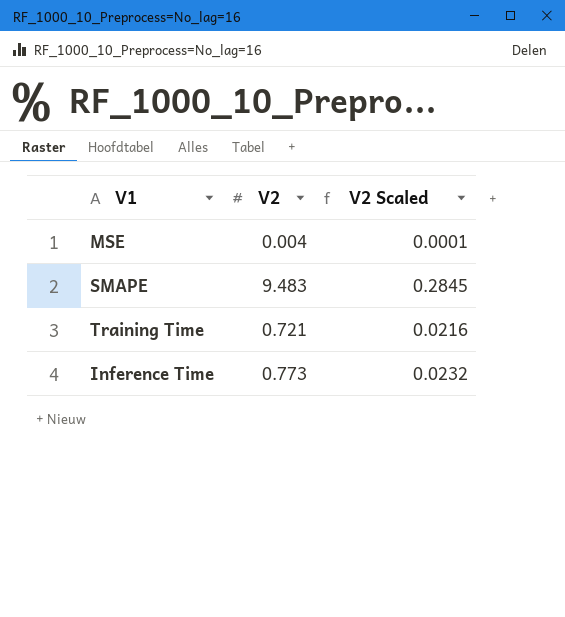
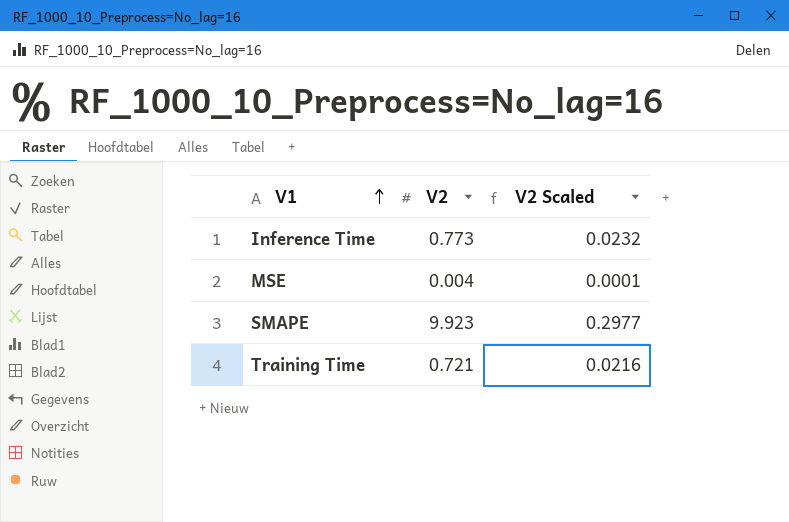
row order: none -> V1 ascending
SMAPE | V2: 9.483 -> 9.923
SMAPE | V2 Scaled: 0.2845 -> 0.2977

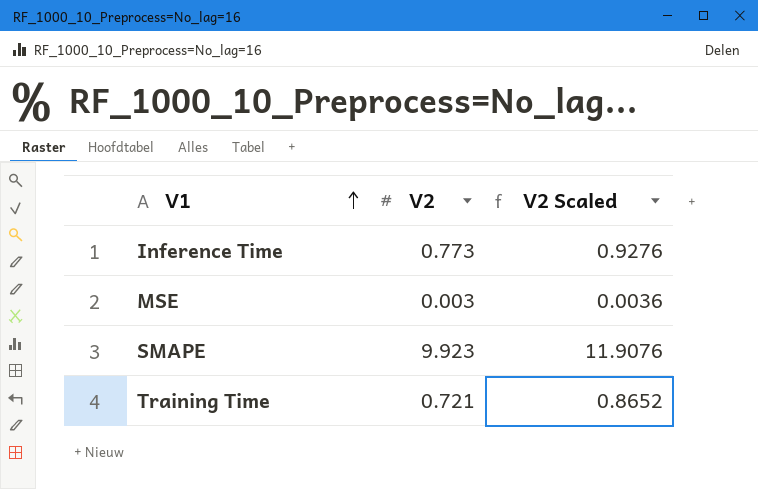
column V2 Scaled | formula: [V2] * 0.03 -> [V2] * 1.2
MSE | V2: 0.004 -> 0.003

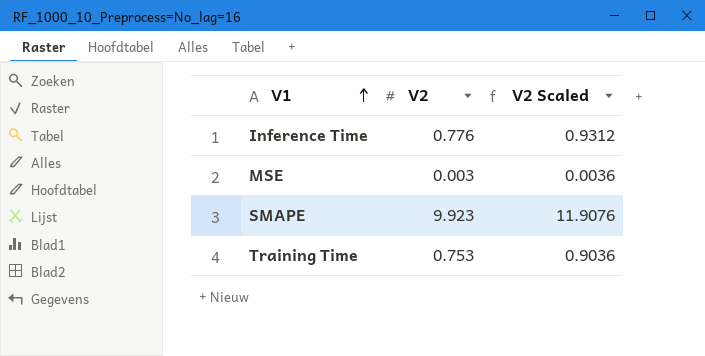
Inference Time | V2: 0.773 -> 0.776
Inference Time | V2 Scaled: 0.9276 -> 0.9312
Training Time | V2: 0.721 -> 0.753
Training Time | V2 Scaled: 0.8652 -> 0.9036

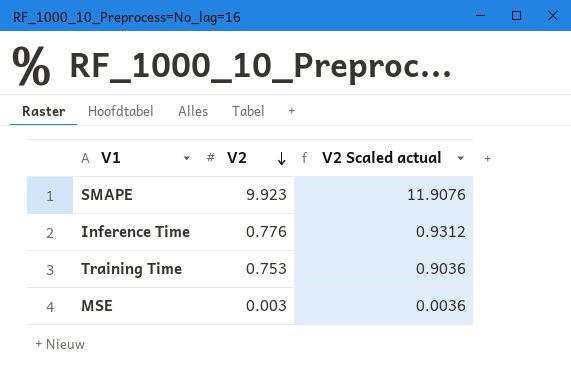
row order: V1 ascending -> V2 descending
column name: V2 Scaled -> V2 Scaled actual

